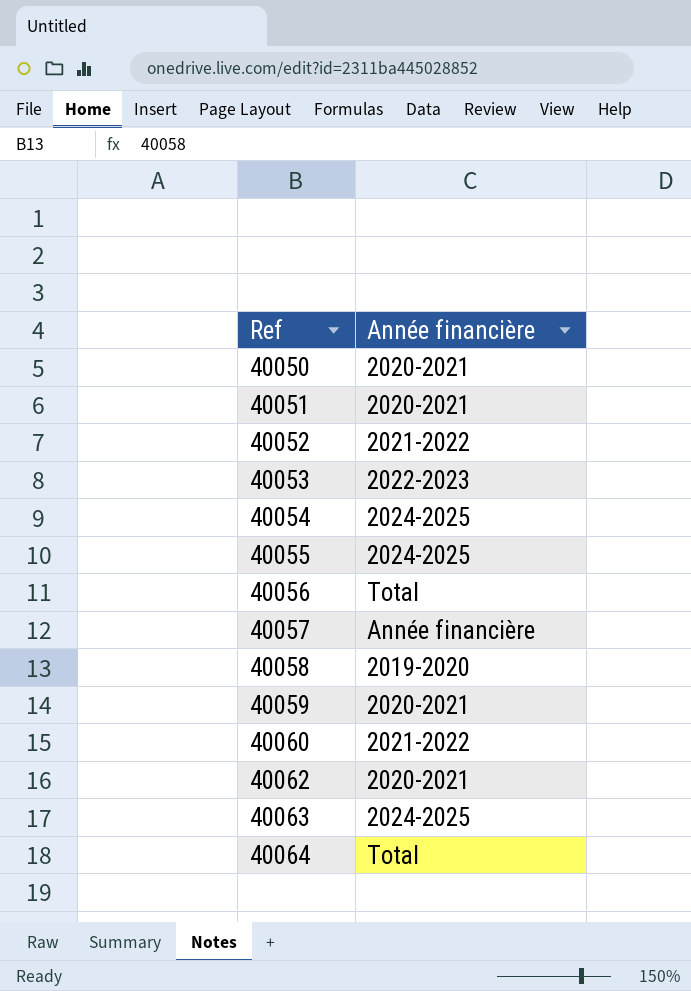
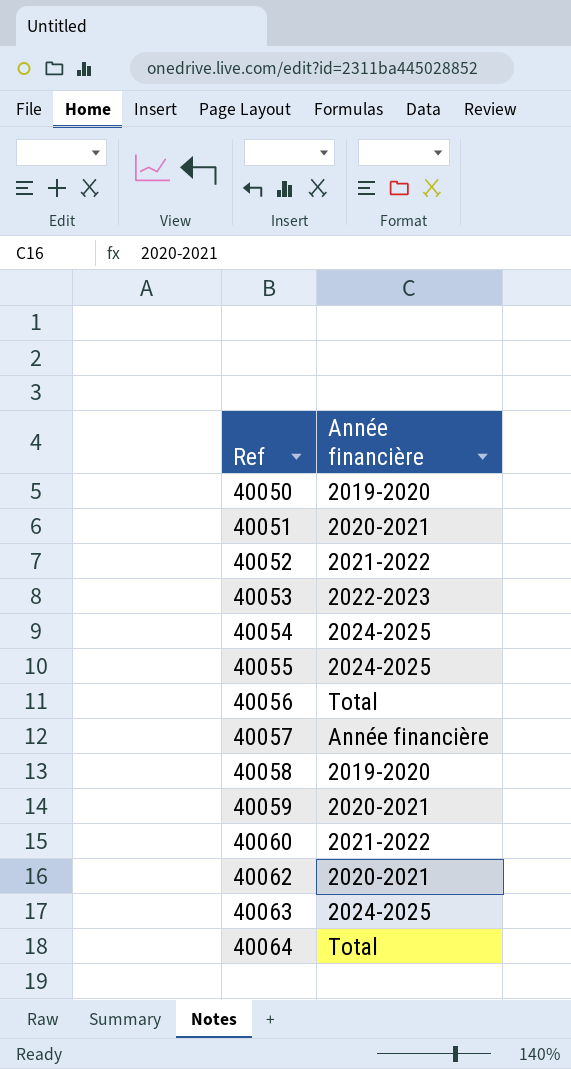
40050 | Année financière: 2020-2021 -> 2019-2020

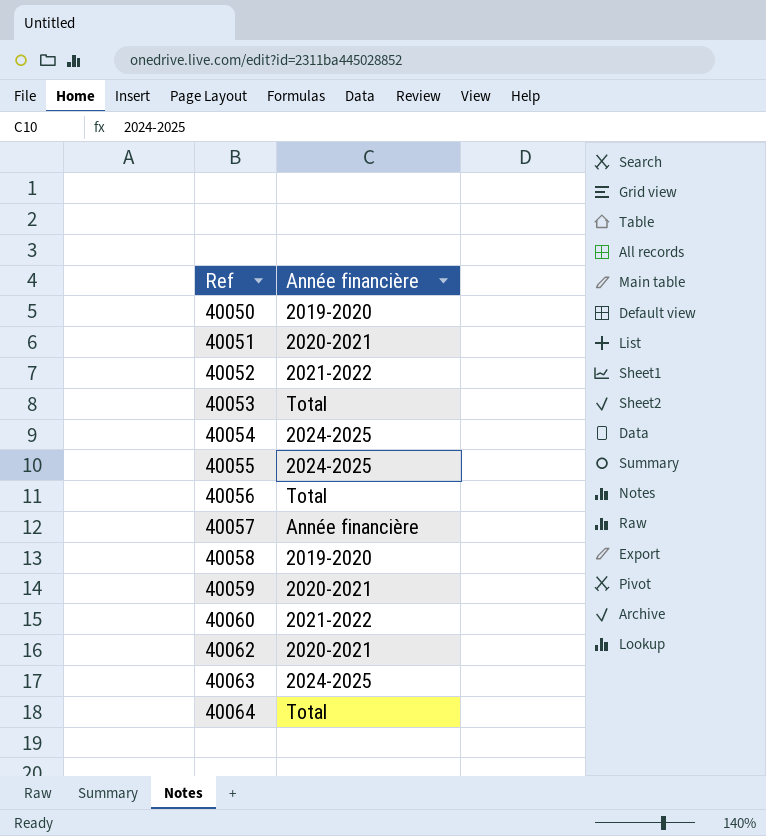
40053 | Année financière: 2022-2023 -> Total

